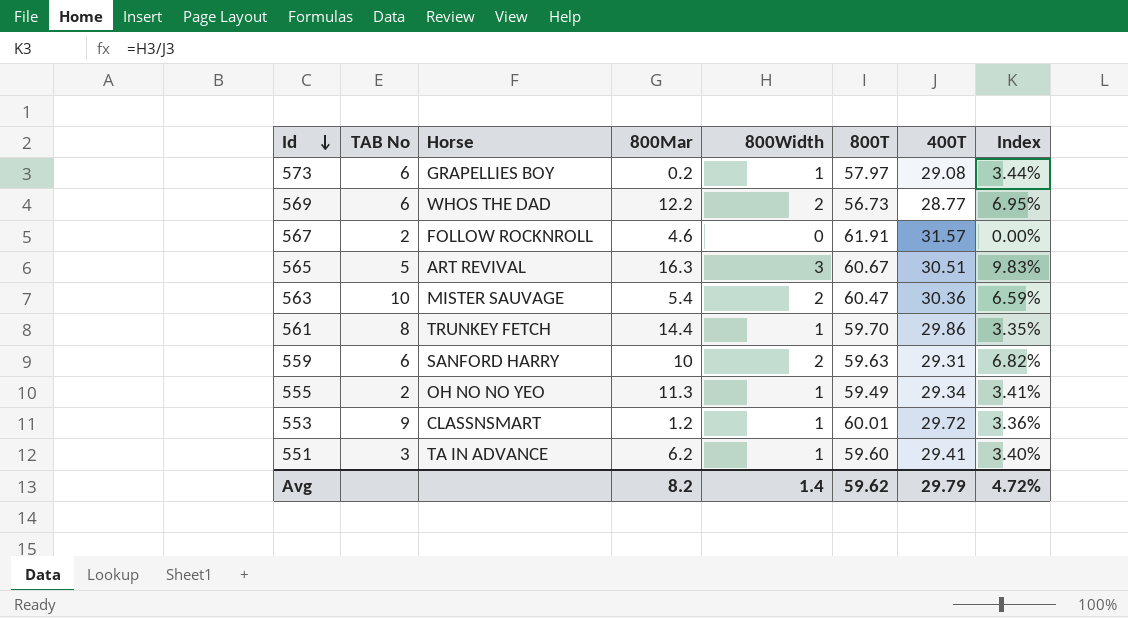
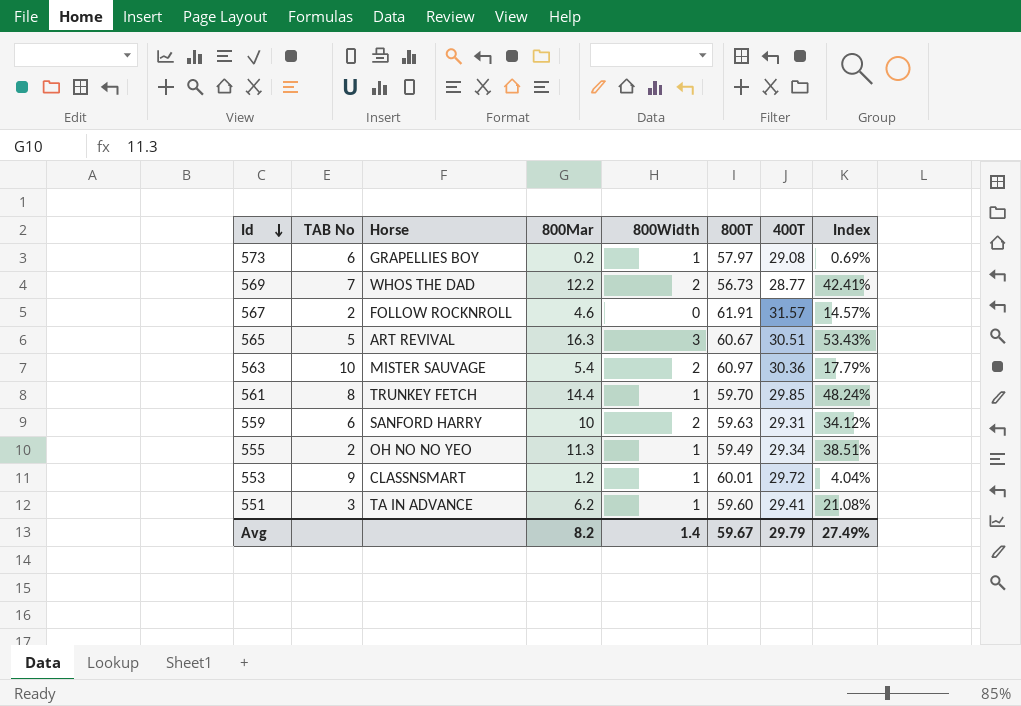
column Index | formula: [800Width] / [400T] -> [800Mar] / [400T]
569 | TAB No: 6 -> 7
563 | 800T: 60.47 -> 60.97
561 | 400T: 29.86 -> 29.85
Avg | 800T: 59.62 -> 59.67
Avg | Index: 4.72% -> 27.49%

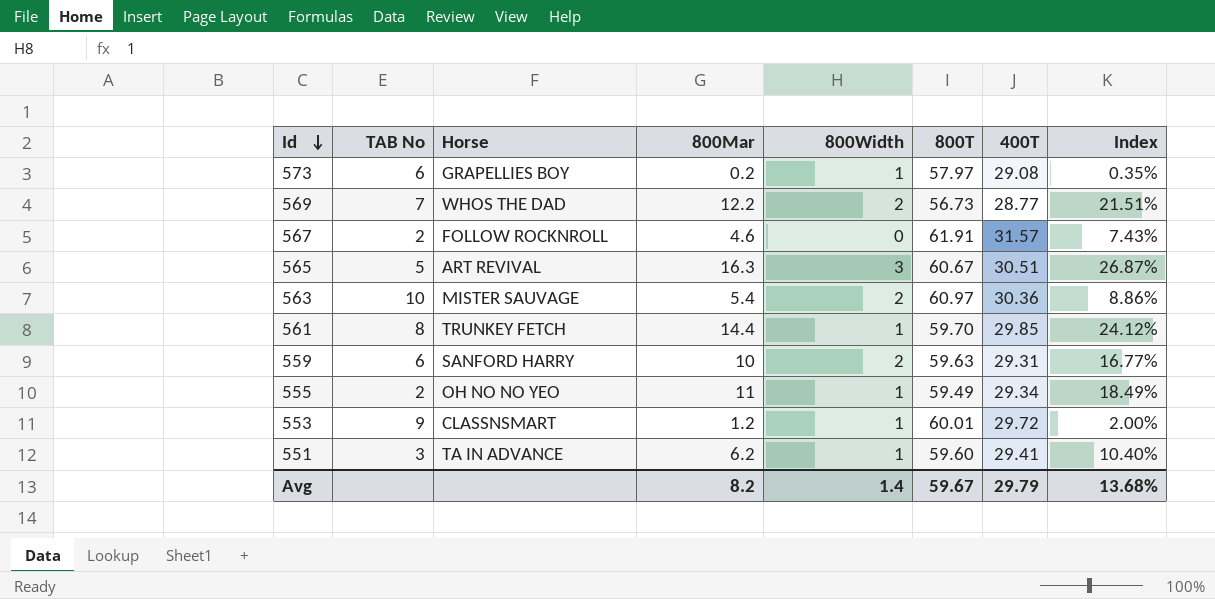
column Index | formula: [800Mar] / [400T] -> [800Mar] / [800T]
555 | 800Mar: 11.3 -> 11
Avg | Index: 27.49% -> 13.68%

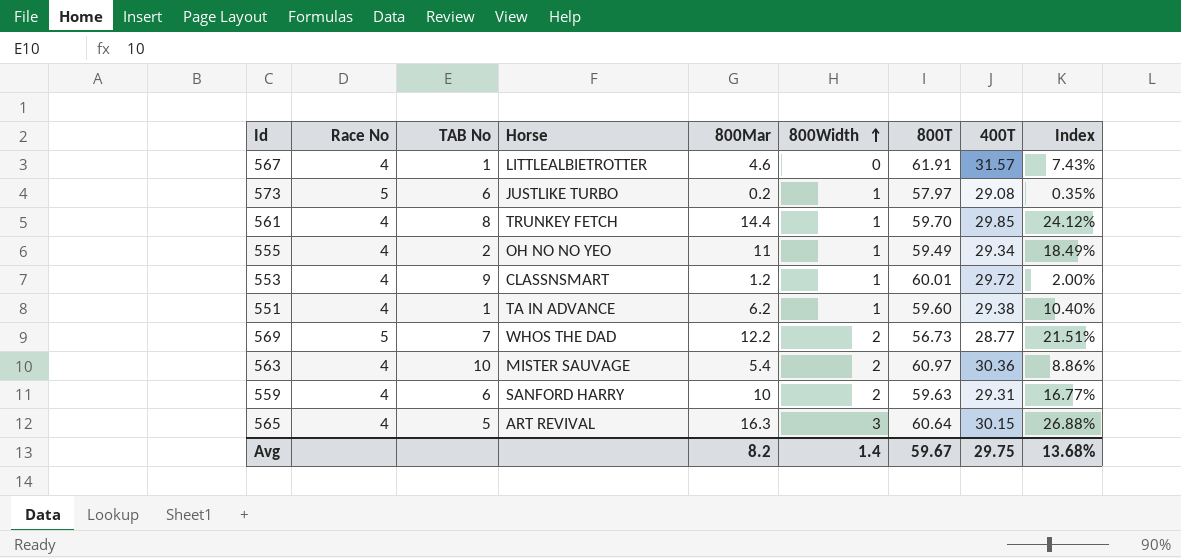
row order: Id descending -> 800Width ascending
column Race No | position: none -> 2
567 | TAB No: 2 -> 1
567 | Horse: FOLLOW ROCKNROLL -> LITTLEALBIETROTTER
573 | Horse: GRAPELLIES BOY -> JUSTLIKE TURBO
551 | TAB No: 3 -> 1
551 | 400T: 29.41 -> 29.38
565 | 800T: 60.67 -> 60.64
565 | 400T: 30.51 -> 30.15
565 | Index: 26.87% -> 26.88%
Avg | 400T: 29.79 -> 29.75

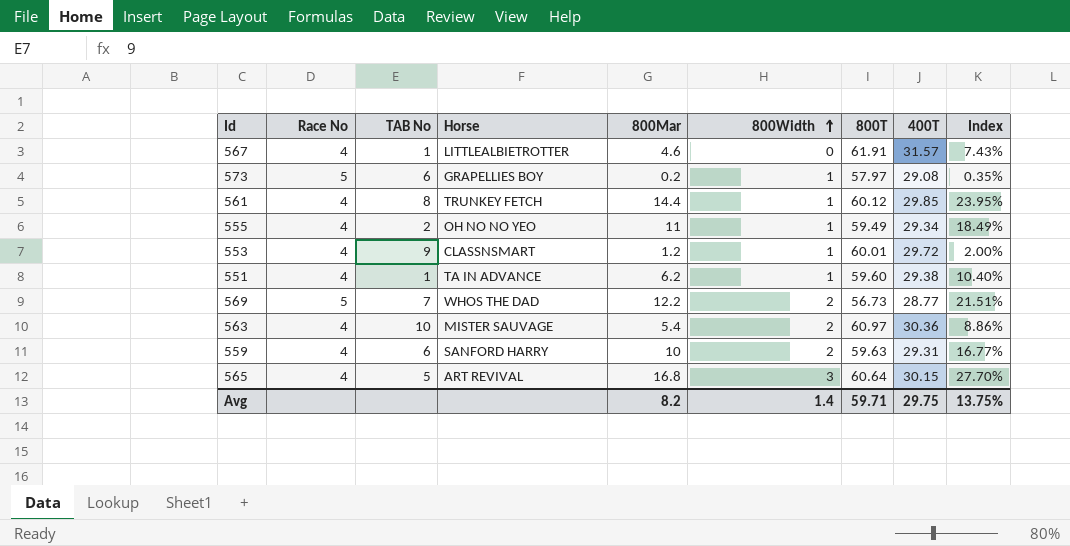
573 | Horse: JUSTLIKE TURBO -> GRAPELLIES BOY
561 | 800T: 59.70 -> 60.12
561 | Index: 24.12% -> 23.95%
565 | 800Mar: 16.3 -> 16.8
565 | Index: 26.88% -> 27.70%
Avg | 800T: 59.67 -> 59.71
Avg | Index: 13.68% -> 13.75%

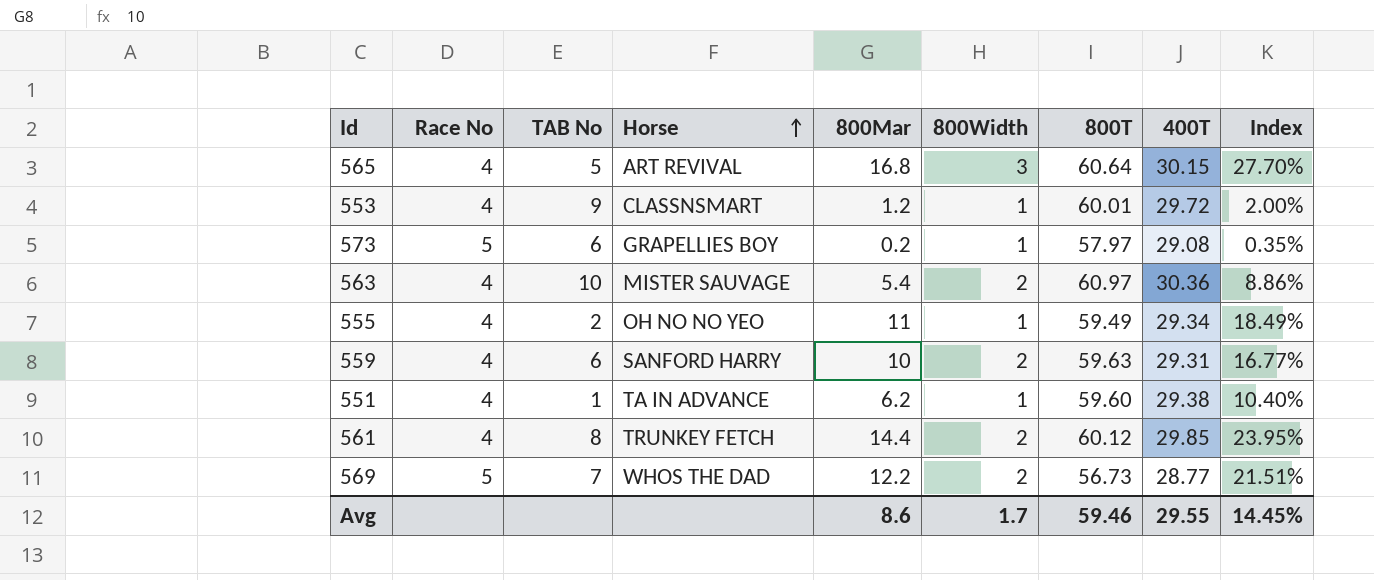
row order: 800Width ascending -> Horse ascending
row 567: 4 | 1 | LITTLEALBIETROTTER | 4.6 | 0 | 61.91 | 31.57 | 7.43% -> none
561 | 800Width: 1 -> 2
Avg | 800Mar: 8.2 -> 8.6
Avg | 800Width: 1.4 -> 1.7
Avg | 800T: 59.71 -> 59.46
Avg | 400T: 29.75 -> 29.55
Avg | Index: 13.75% -> 14.45%

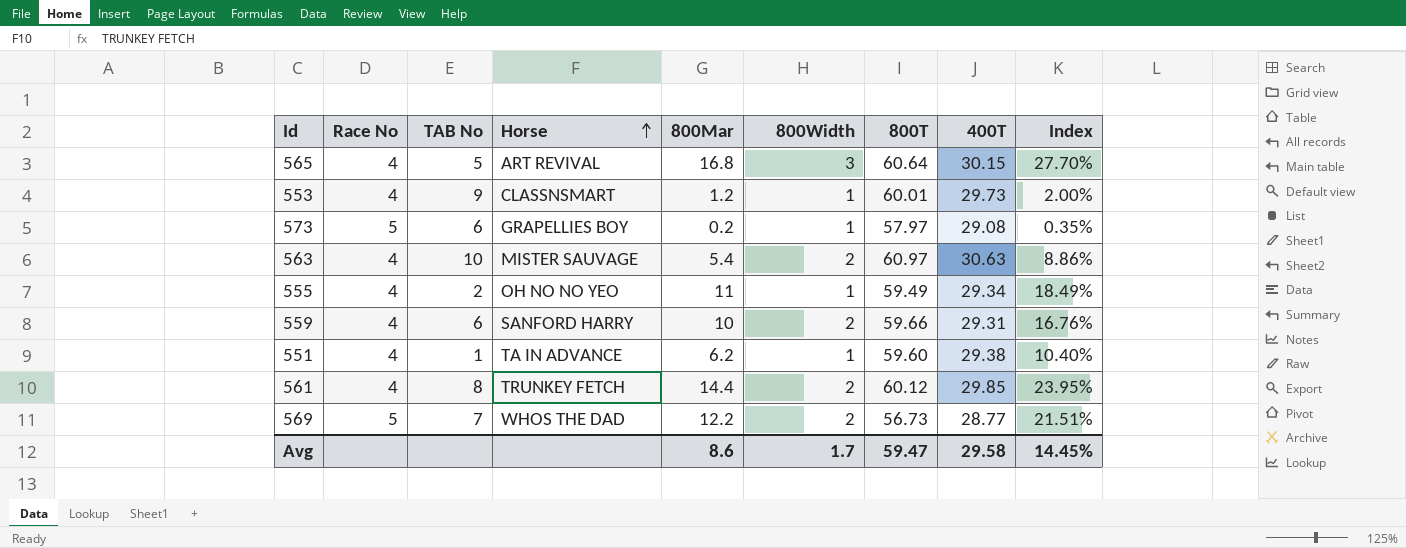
553 | 400T: 29.72 -> 29.73
563 | 400T: 30.36 -> 30.63
559 | 800T: 59.63 -> 59.66
559 | Index: 16.77% -> 16.76%
Avg | 800T: 59.46 -> 59.47
Avg | 400T: 29.55 -> 29.58

